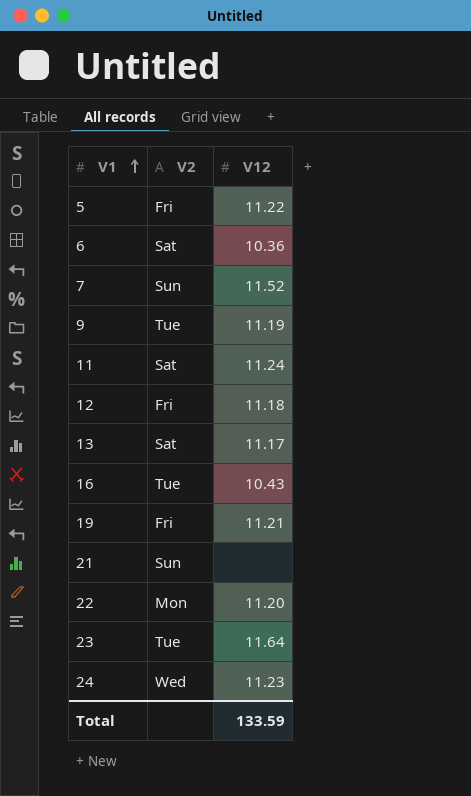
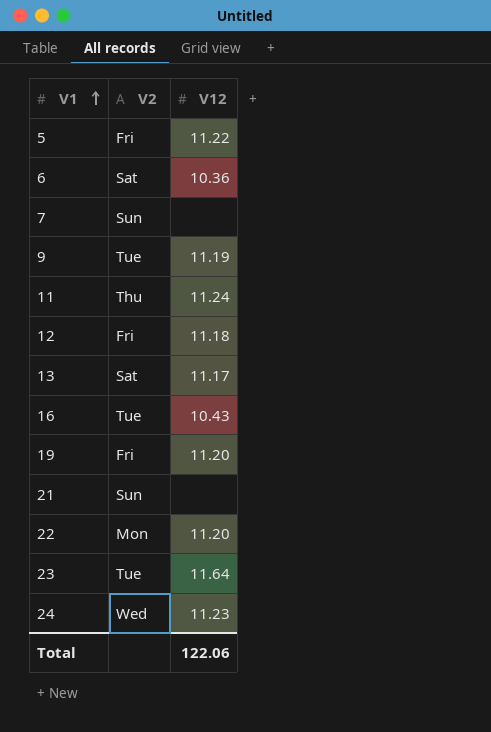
7 | V12: 11.52 -> none
11 | V2: Sat -> Thu
19 | V12: 11.21 -> 11.20
Total | V12: 133.59 -> 122.06

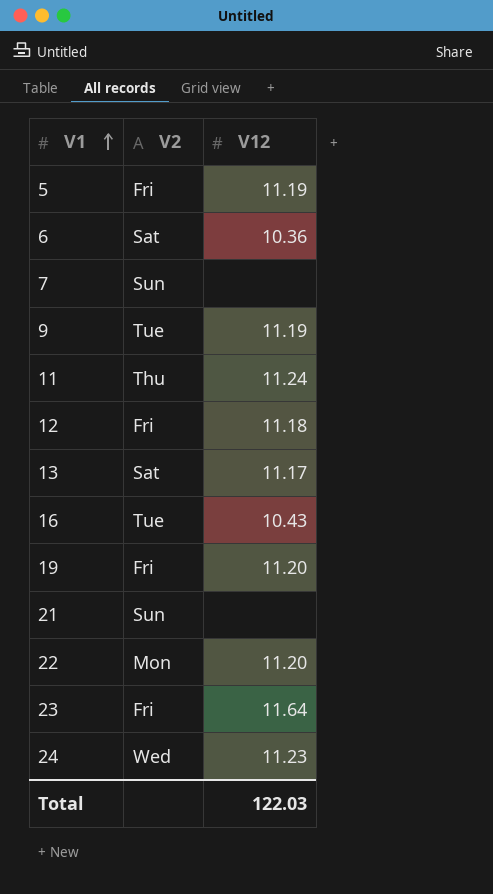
5 | V12: 11.22 -> 11.19
23 | V2: Tue -> Fri
Total | V12: 122.06 -> 122.03

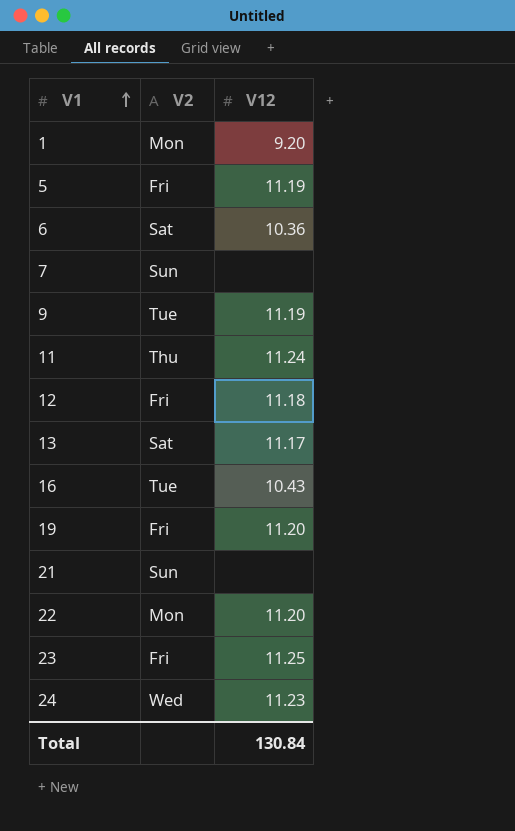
row 1: none -> Mon | 9.20
23 | V12: 11.64 -> 11.25
Total | V12: 122.03 -> 130.84

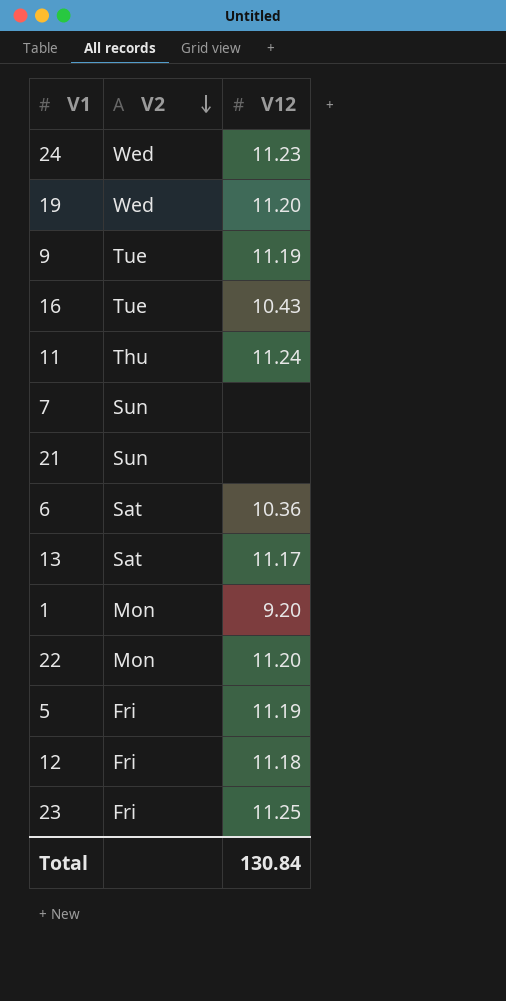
row order: V1 ascending -> V2 descending
19 | V2: Fri -> Wed

